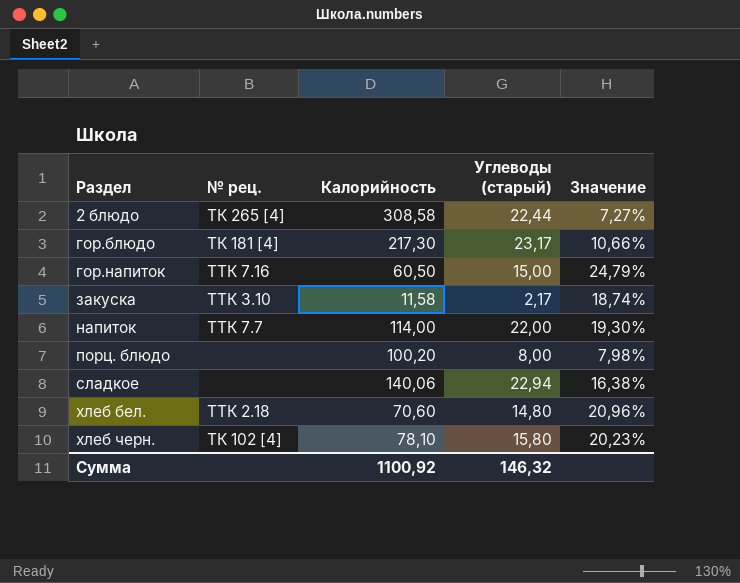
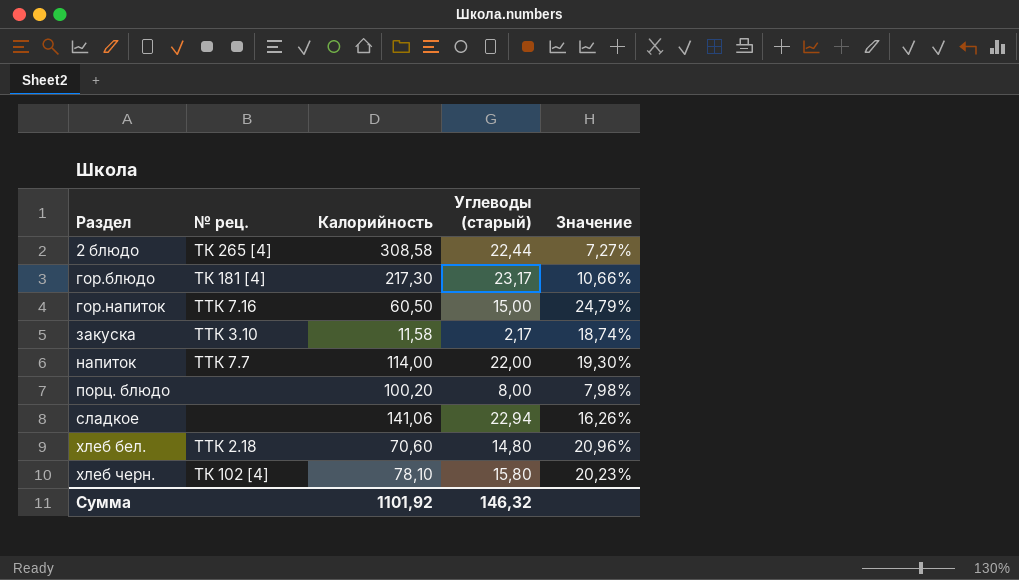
сладкое | Калорийность: 140,06 -> 141,06
сладкое | Значение: 16,38% -> 16,26%
Сумма | Калорийность: 1100,92 -> 1101,92

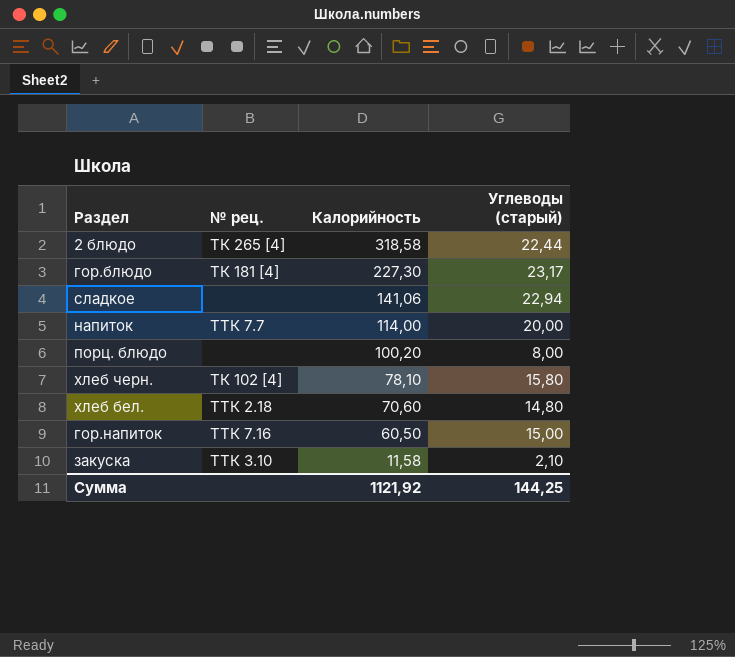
row order: Раздел ascending -> Калорийность descending
column Значение | formula: [Углеводы (старый)] / [Калорийность] -> none
2 блюдо | Калорийность: 308,58 -> 318,58
гор.блюдо | Калорийность: 217,30 -> 227,30
напиток | Углеводы (старый): 22,00 -> 20,00
закуска | Углеводы (старый): 2,17 -> 2,10
Сумма | Калорийность: 1101,92 -> 1121,92
Сумма | Углеводы (старый): 146,32 -> 144,25

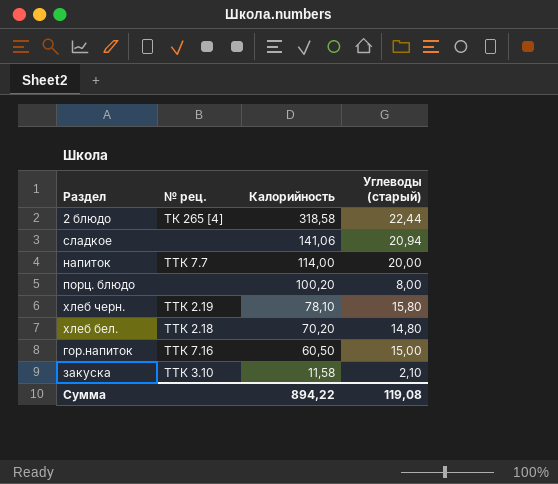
row гор.блюдо: ТК 181 [4] | 227,30 | 23,17 -> none
сладкое | Углеводы (старый): 22,94 -> 20,94
хлеб черн. | № рец.: ТК 102 [4] -> ТТК 2.19
хлеб бел. | Калорийность: 70,60 -> 70,20
Сумма | Калорийность: 1121,92 -> 894,22
Сумма | Углеводы (старый): 144,25 -> 119,08

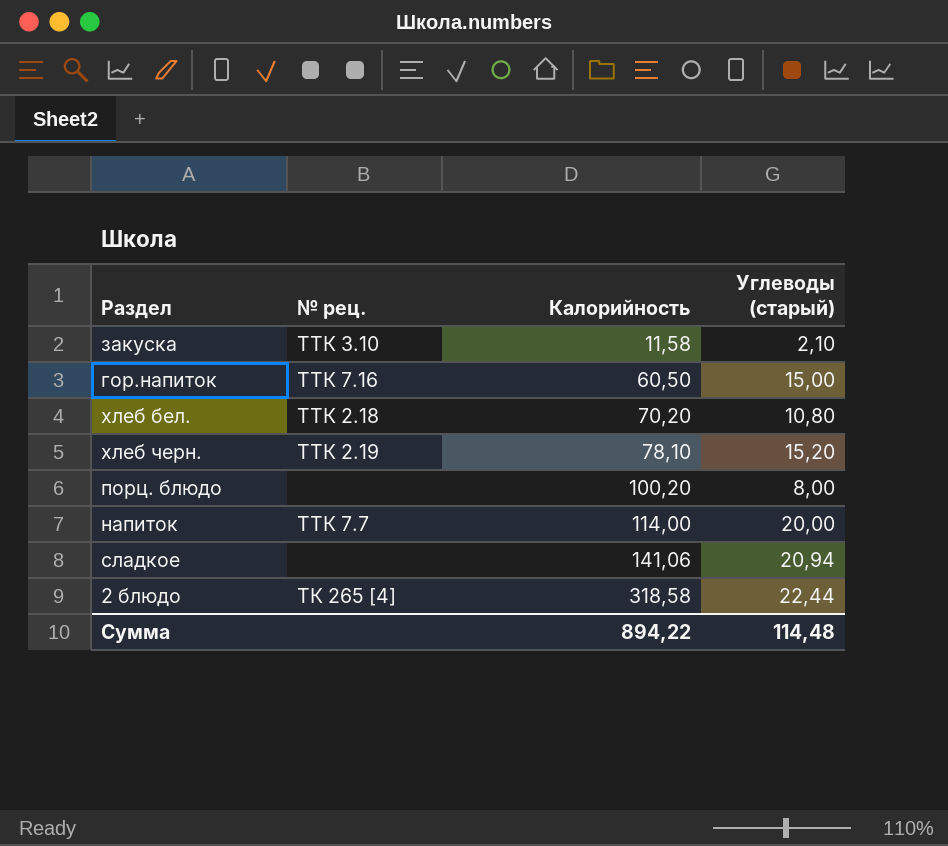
row order: Калорийность descending -> Калорийность ascending
хлеб бел. | Углеводы (старый): 14,80 -> 10,80
хлеб черн. | Углеводы (старый): 15,80 -> 15,20
Сумма | Углеводы (старый): 119,08 -> 114,48

